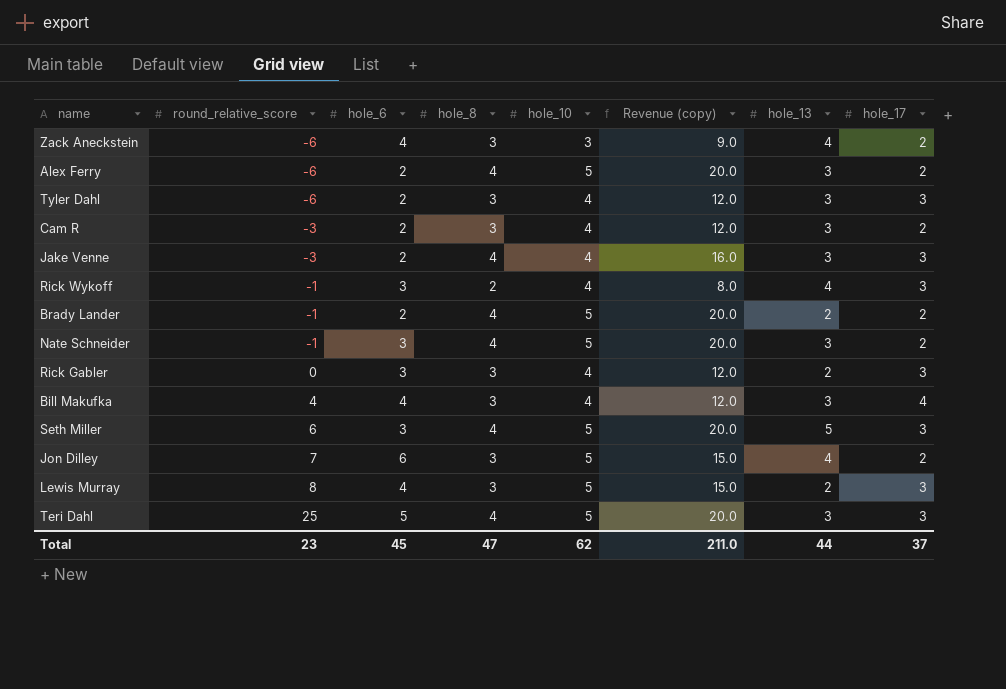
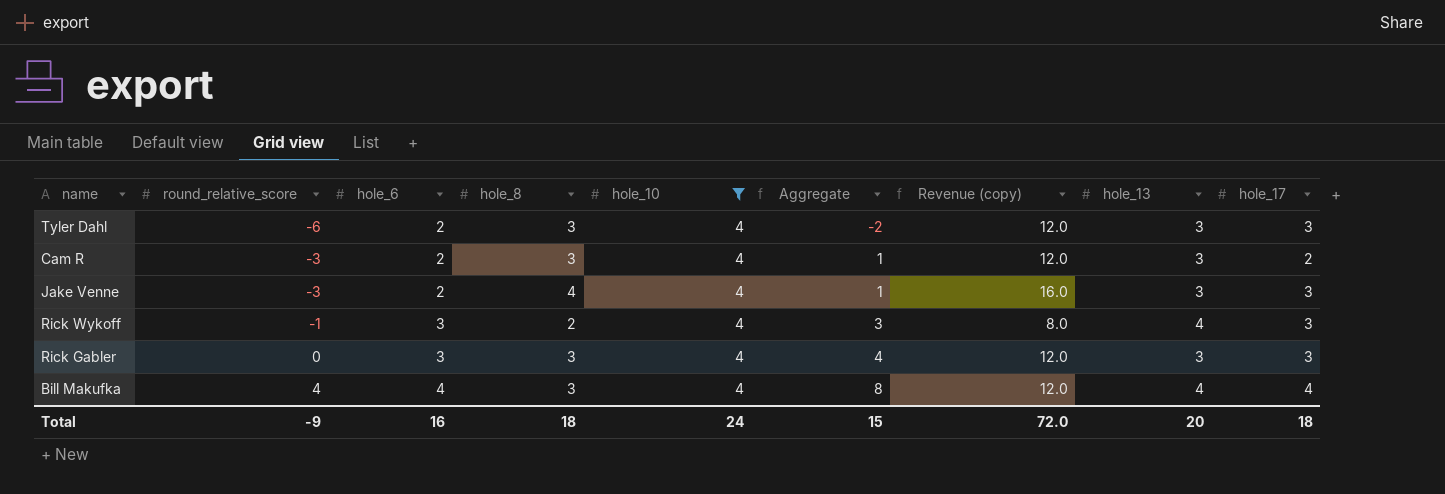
filter: none -> hole_10 = 4
column Aggregate | formula: none -> [round_relative_score] + [hole_10]
Rick Gabler | hole_13: 2 -> 3
Bill Makufka | hole_13: 3 -> 4
Total | round_relative_score: 23 -> -9
Total | hole_6: 45 -> 16
Total | hole_8: 47 -> 18
Total | hole_10: 62 -> 24
Total | Revenue (copy): 211.0 -> 72.0
Total | hole_13: 44 -> 20
Total | hole_17: 37 -> 18

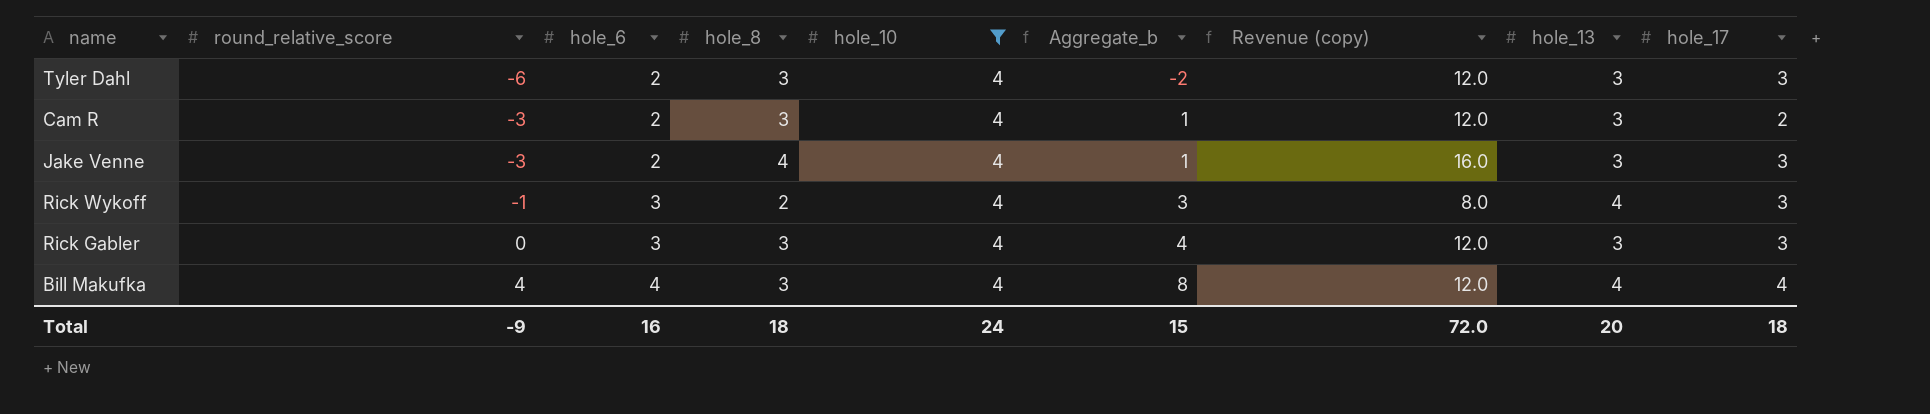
column name: Aggregate -> Aggregate_b

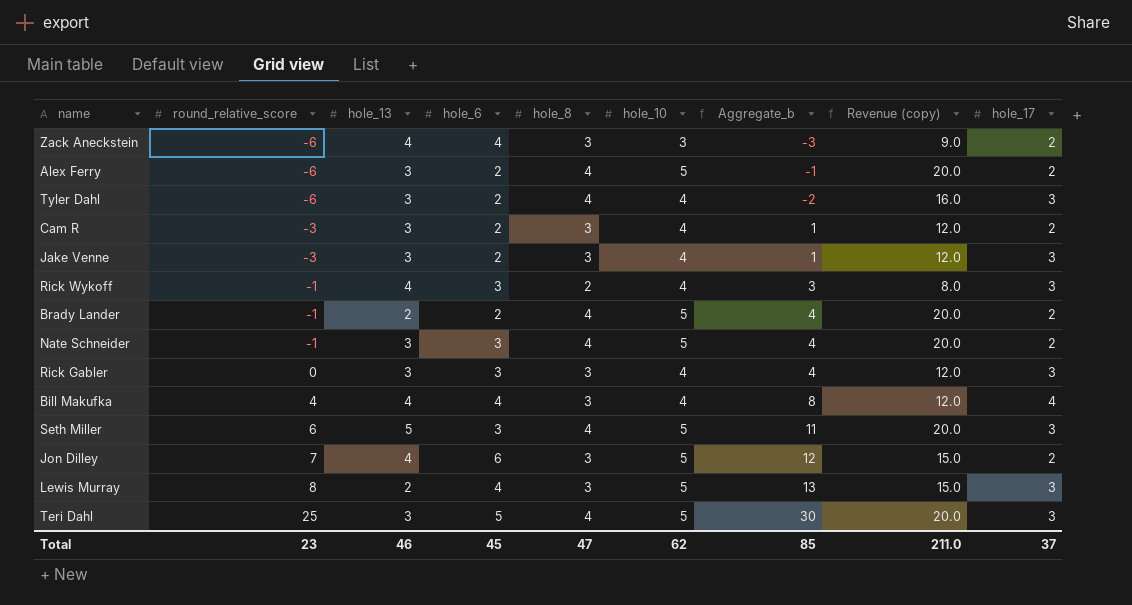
filter: hole_10 = 4 -> none
column hole_13 | position: 8 -> 3
Tyler Dahl | hole_8: 3 -> 4
Tyler Dahl | Revenue (copy): 12.0 -> 16.0
Jake Venne | hole_8: 4 -> 3
Jake Venne | Revenue (copy): 16.0 -> 12.0
Total | round_relative_score: -9 -> 23
Total | hole_13: 20 -> 46
Total | hole_6: 16 -> 45
Total | hole_8: 18 -> 47
Total | hole_10: 24 -> 62
Total | Aggregate_b: 15 -> 85
Total | Revenue (copy): 72.0 -> 211.0
Total | hole_17: 18 -> 37

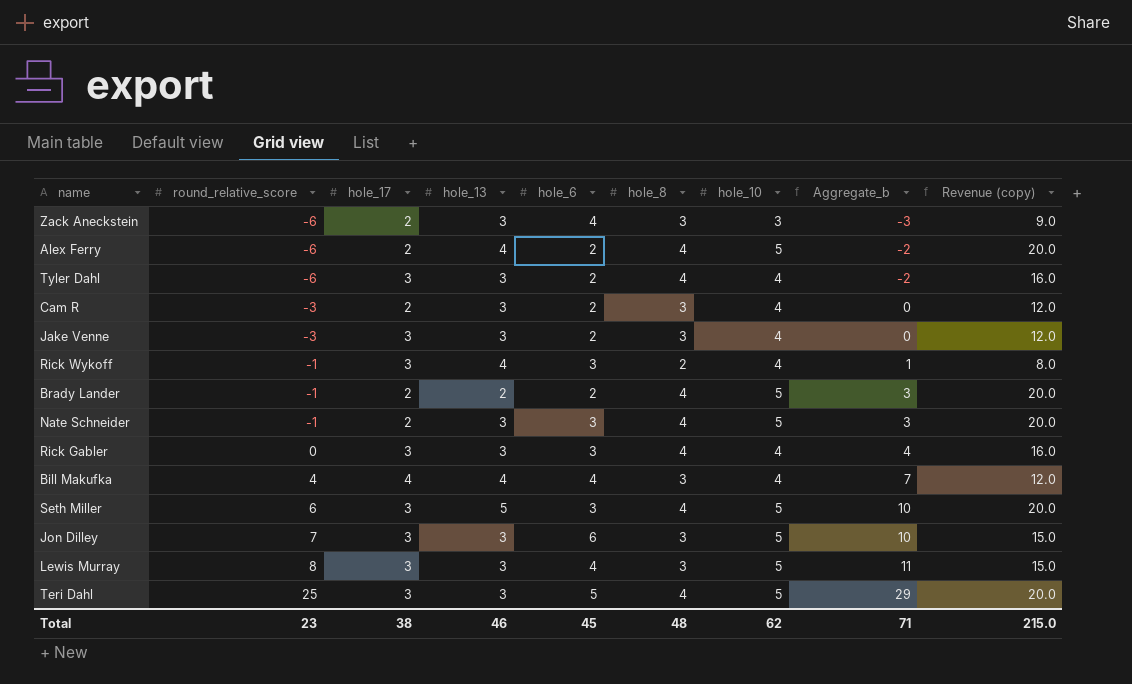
column hole_17 | position: 9 -> 3
column Aggregate_b | formula: [round_relative_score] + [hole_10] -> [round_relative_score] + [hole_8]
Zack Aneckstein | hole_13: 4 -> 3
Alex Ferry | hole_13: 3 -> 4
Rick Gabler | hole_8: 3 -> 4
Rick Gabler | Revenue (copy): 12.0 -> 16.0
Jon Dilley | hole_17: 2 -> 3
Jon Dilley | hole_13: 4 -> 3
Lewis Murray | hole_13: 2 -> 3
Total | hole_17: 37 -> 38
Total | hole_8: 47 -> 48
Total | Aggregate_b: 85 -> 71
Total | Revenue (copy): 211.0 -> 215.0

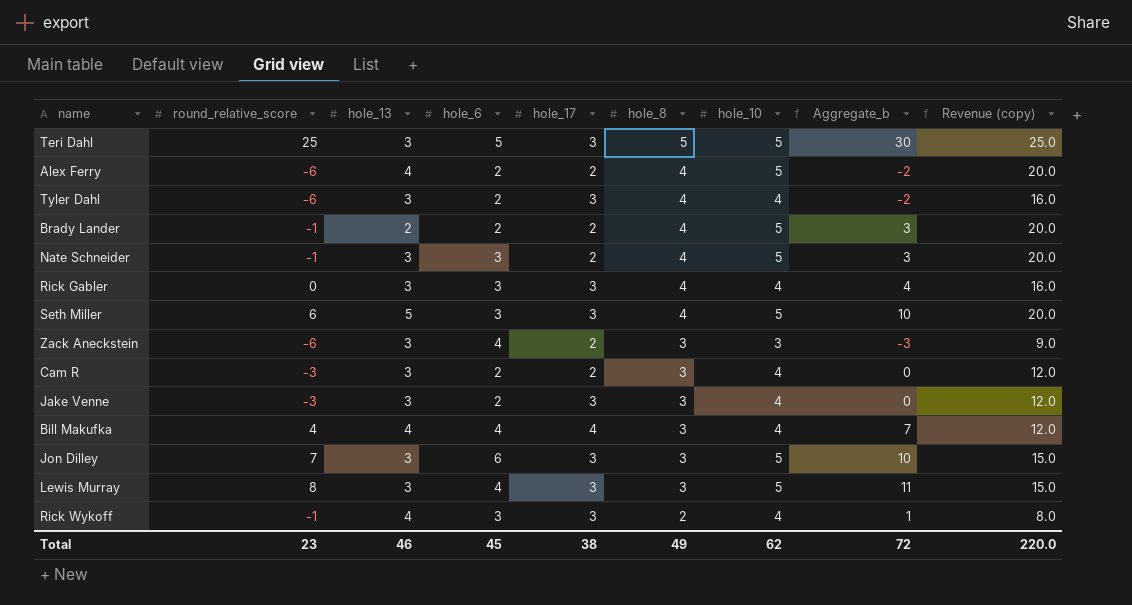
row order: round_relative_score ascending -> hole_8 descending
column hole_17 | position: 3 -> 5
Teri Dahl | hole_8: 4 -> 5
Teri Dahl | Aggregate_b: 29 -> 30
Teri Dahl | Revenue (copy): 20.0 -> 25.0
Total | hole_8: 48 -> 49
Total | Aggregate_b: 71 -> 72
Total | Revenue (copy): 215.0 -> 220.0

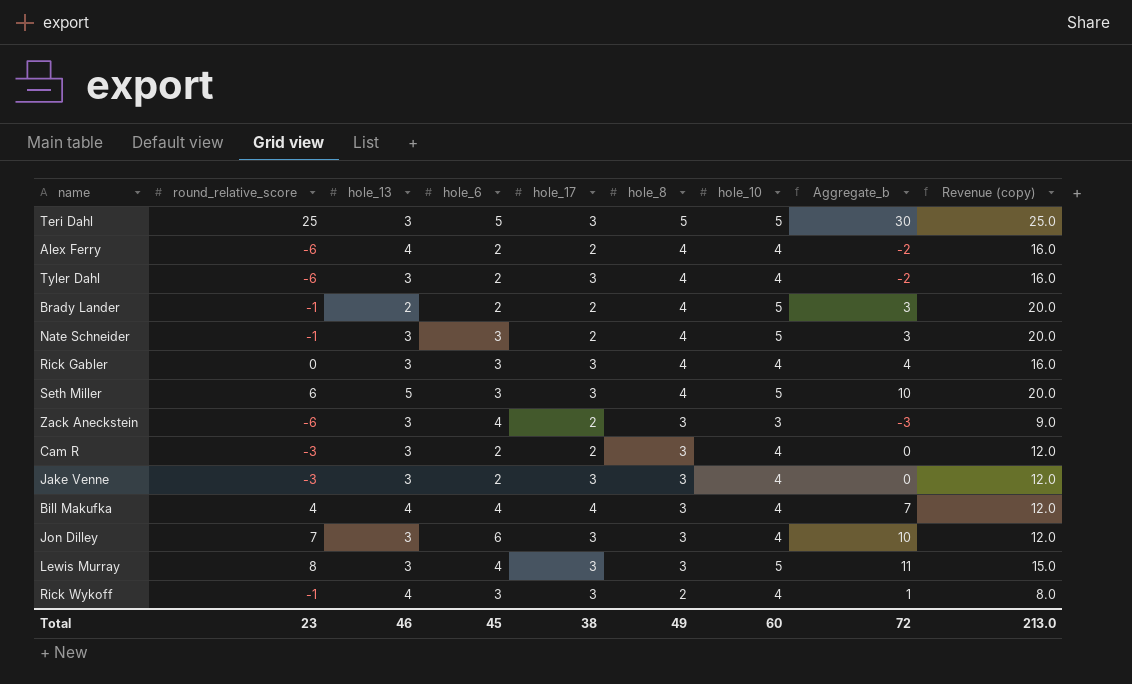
Alex Ferry | hole_10: 5 -> 4
Alex Ferry | Revenue (copy): 20.0 -> 16.0
Jon Dilley | hole_10: 5 -> 4
Jon Dilley | Revenue (copy): 15.0 -> 12.0
Total | hole_10: 62 -> 60
Total | Revenue (copy): 220.0 -> 213.0

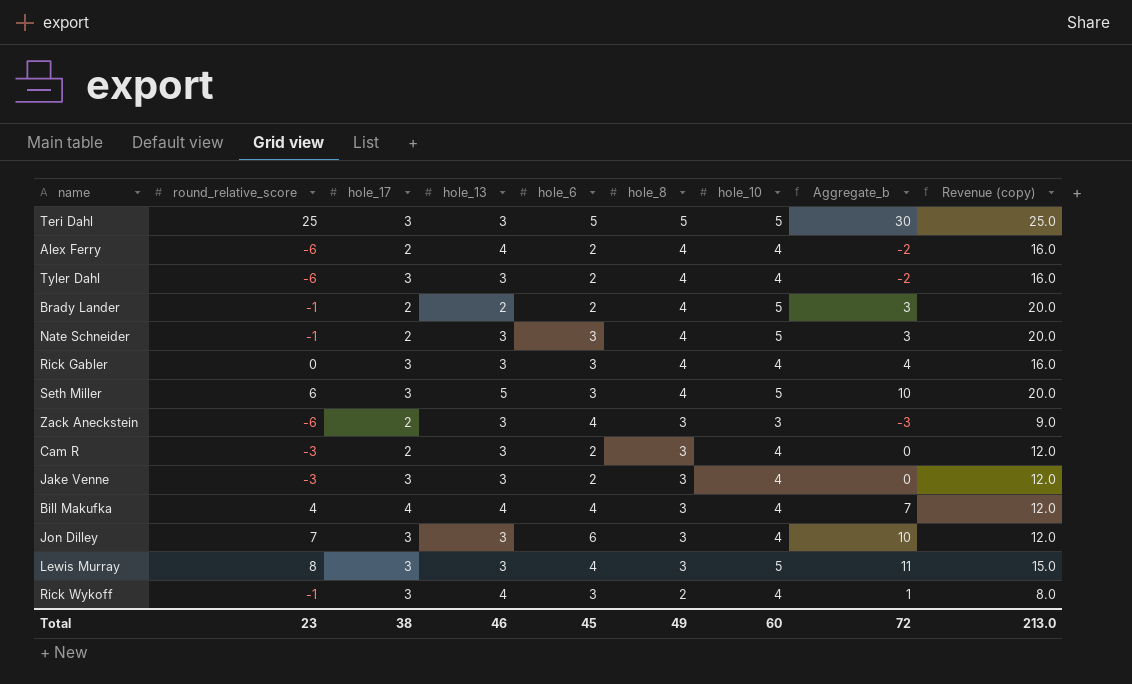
column hole_17 | position: 5 -> 3

